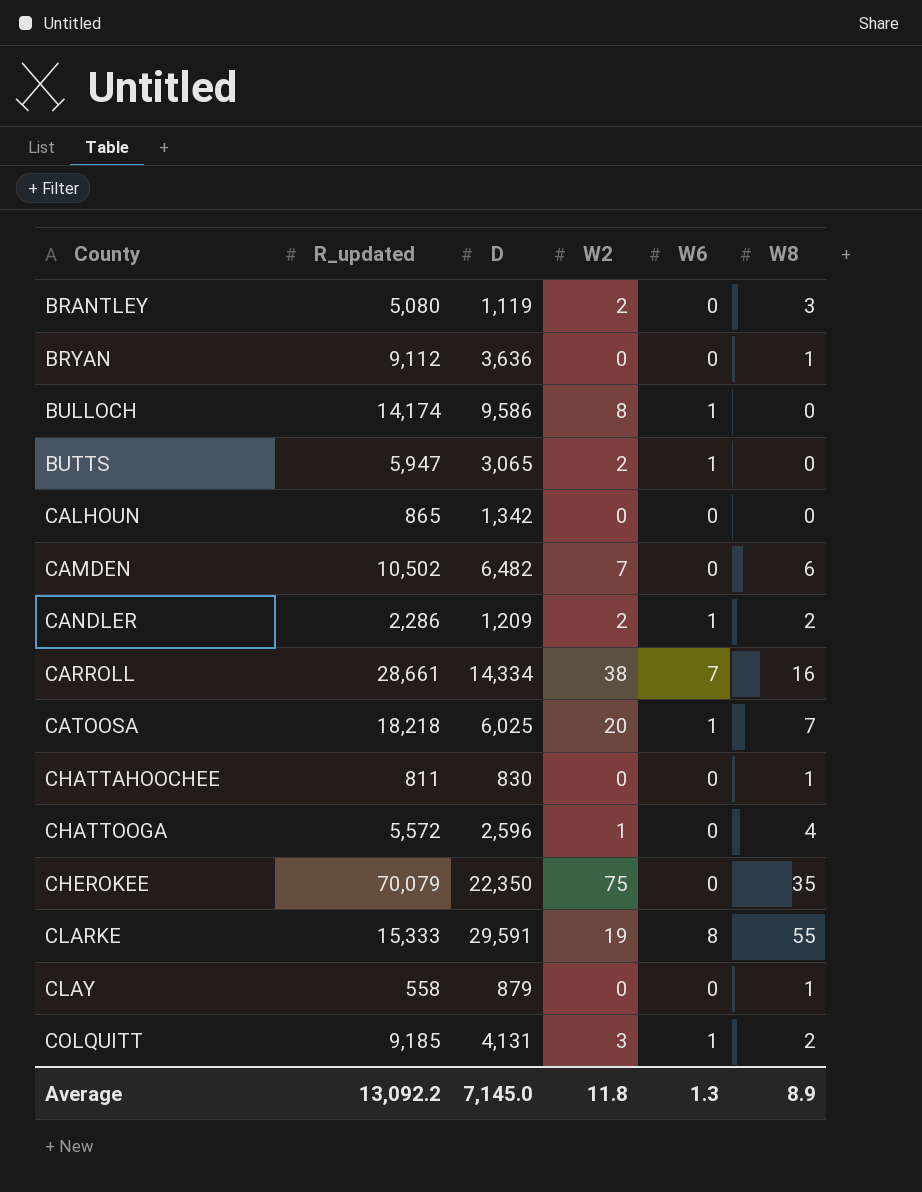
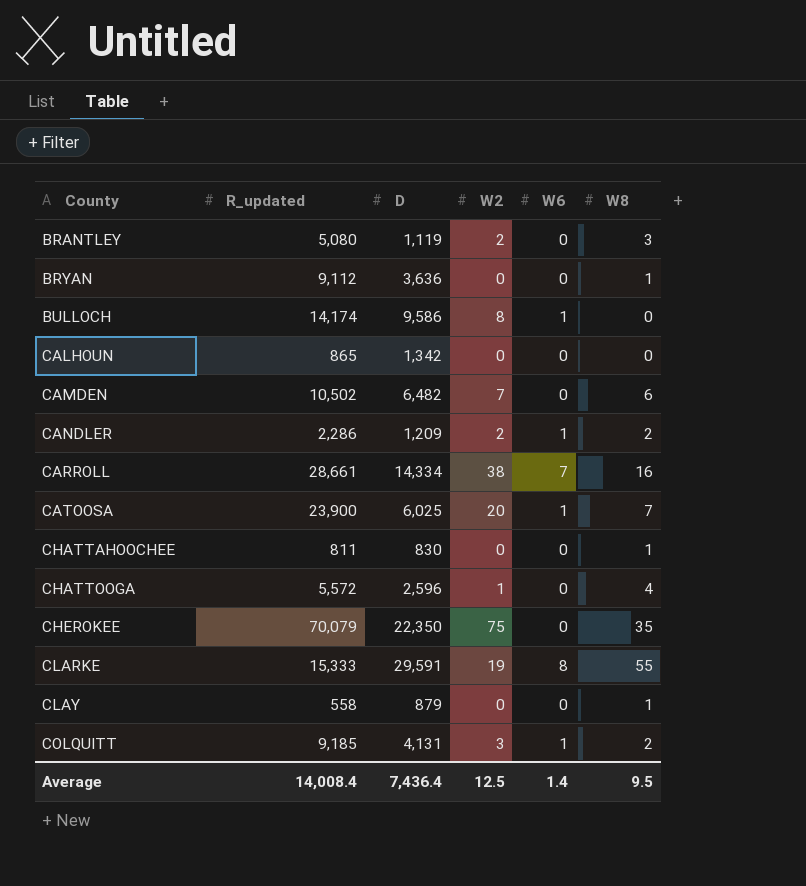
row BUTTS: 5,947 | 3,065 | 2 | 1 | 0 -> none
CATOOSA | R_updated: 18,218 -> 23,900
Average | R_updated: 13,092.2 -> 14,008.4
Average | D: 7,145.0 -> 7,436.4
Average | W2: 11.8 -> 12.5
Average | W6: 1.3 -> 1.4
Average | W8: 8.9 -> 9.5

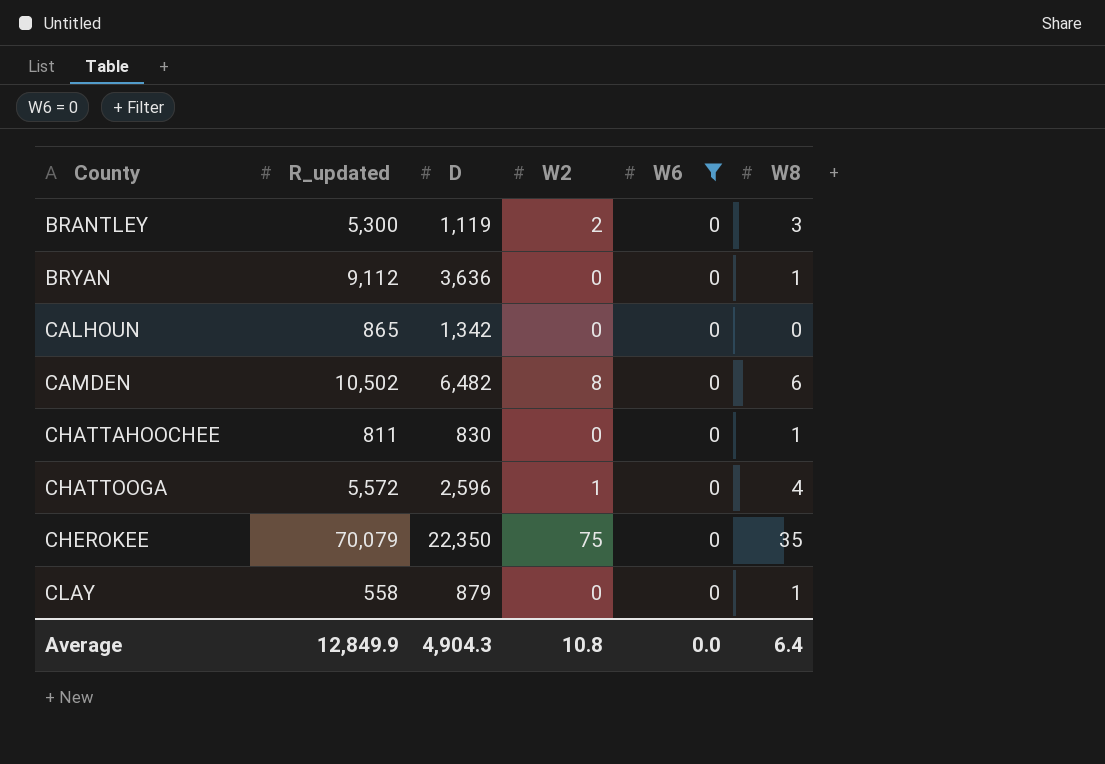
filter: none -> W6 = 0
BRANTLEY | R_updated: 5,080 -> 5,300
CAMDEN | W2: 7 -> 8
Average | R_updated: 14,008.4 -> 12,849.9
Average | D: 7,436.4 -> 4,904.3
Average | W2: 12.5 -> 10.8
Average | W6: 1.4 -> 0.0
Average | W8: 9.5 -> 6.4

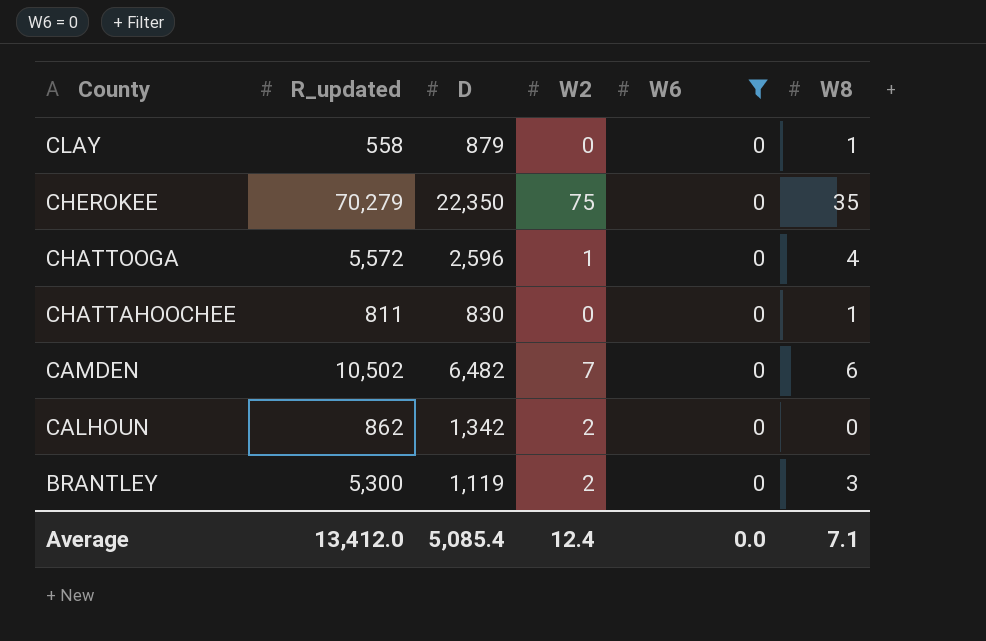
row order: County ascending -> County descending
row BRYAN: 9,112 | 3,636 | 0 | 0 | 1 -> none
CHEROKEE | R_updated: 70,079 -> 70,279
CAMDEN | W2: 8 -> 7
CALHOUN | R_updated: 865 -> 862
CALHOUN | W2: 0 -> 2
Average | R_updated: 12,849.9 -> 13,412.0
Average | D: 4,904.3 -> 5,085.4
Average | W2: 10.8 -> 12.4
Average | W8: 6.4 -> 7.1

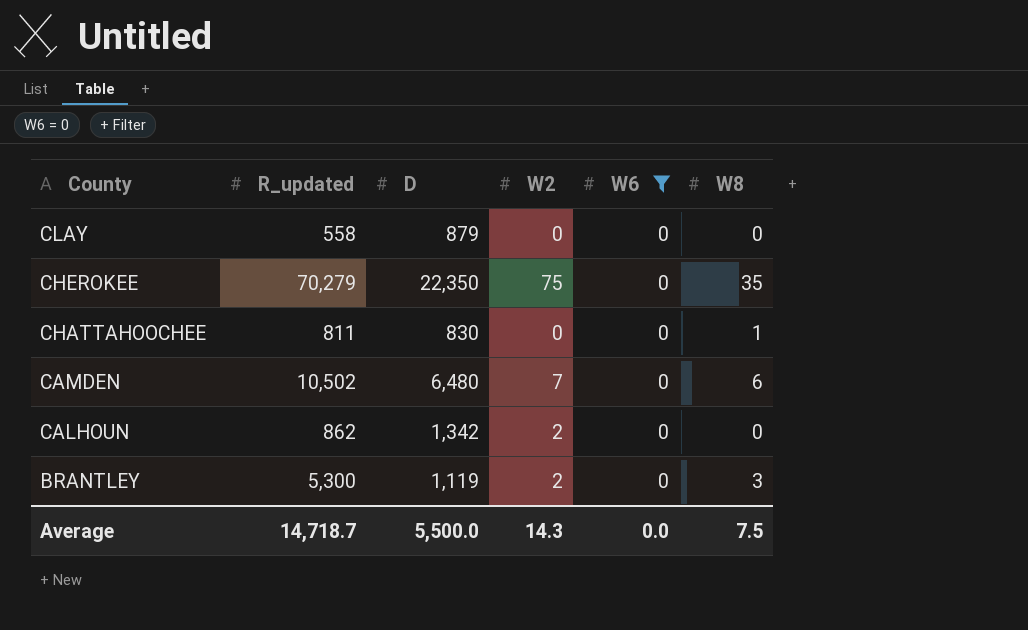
row CHATTOOGA: 5,572 | 2,596 | 1 | 0 | 4 -> none
CLAY | W8: 1 -> 0
CAMDEN | D: 6,482 -> 6,480
Average | R_updated: 13,412.0 -> 14,718.7
Average | D: 5,085.4 -> 5,500.0
Average | W2: 12.4 -> 14.3
Average | W8: 7.1 -> 7.5

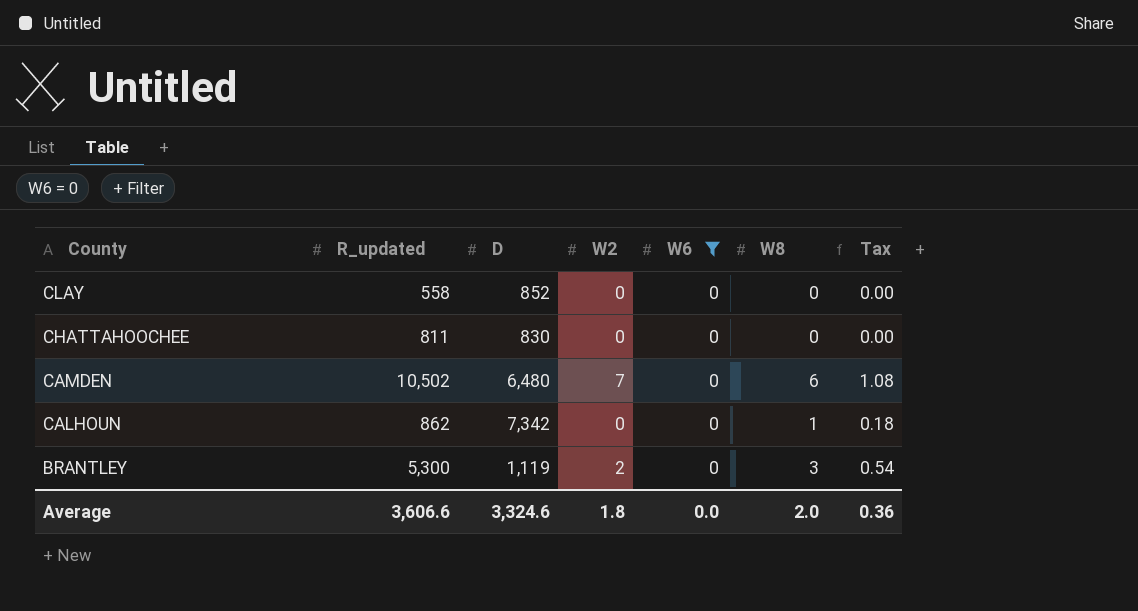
column Tax | formula: none -> [W8] * 0.18
row CHEROKEE: 70,279 | 22,350 | 75 | 0 | 35 -> none
CLAY | D: 879 -> 852
CHATTAHOOCHEE | W8: 1 -> 0
CALHOUN | D: 1,342 -> 7,342
CALHOUN | W2: 2 -> 0
CALHOUN | W8: 0 -> 1
Average | R_updated: 14,718.7 -> 3,606.6
Average | D: 5,500.0 -> 3,324.6
Average | W2: 14.3 -> 1.8
Average | W8: 7.5 -> 2.0

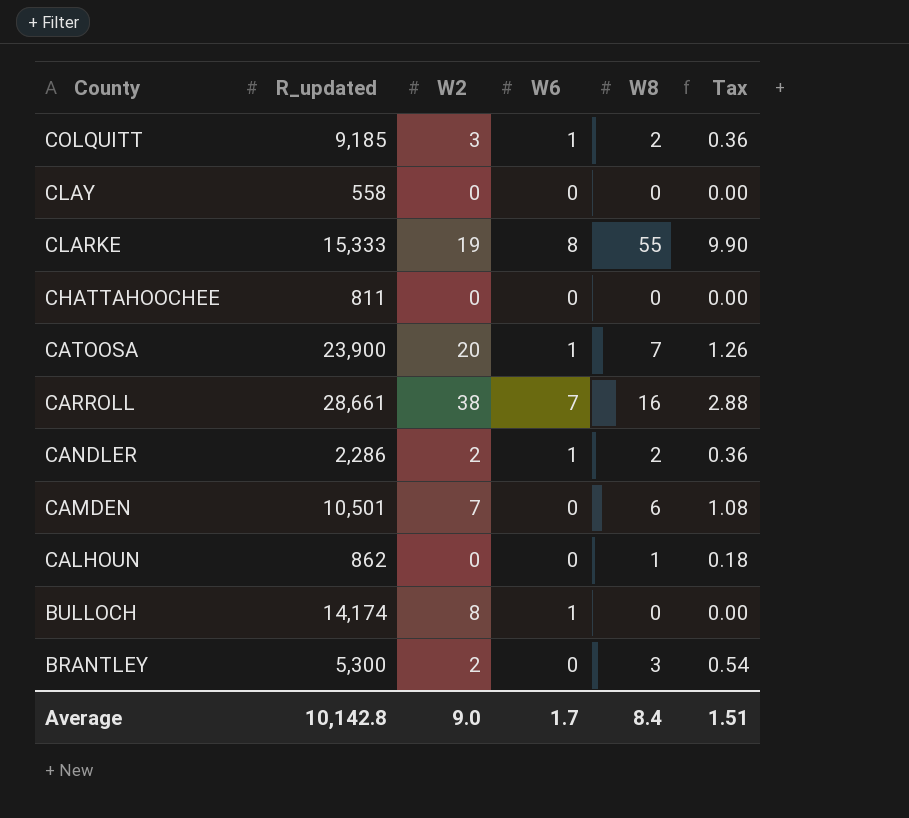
filter: W6 = 0 -> none
column D | position: 3 -> none
CAMDEN | R_updated: 10,502 -> 10,501
Average | R_updated: 3,606.6 -> 10,142.8
Average | W2: 1.8 -> 9.0
Average | W6: 0.0 -> 1.7
Average | W8: 2.0 -> 8.4
Average | Tax: 0.36 -> 1.51

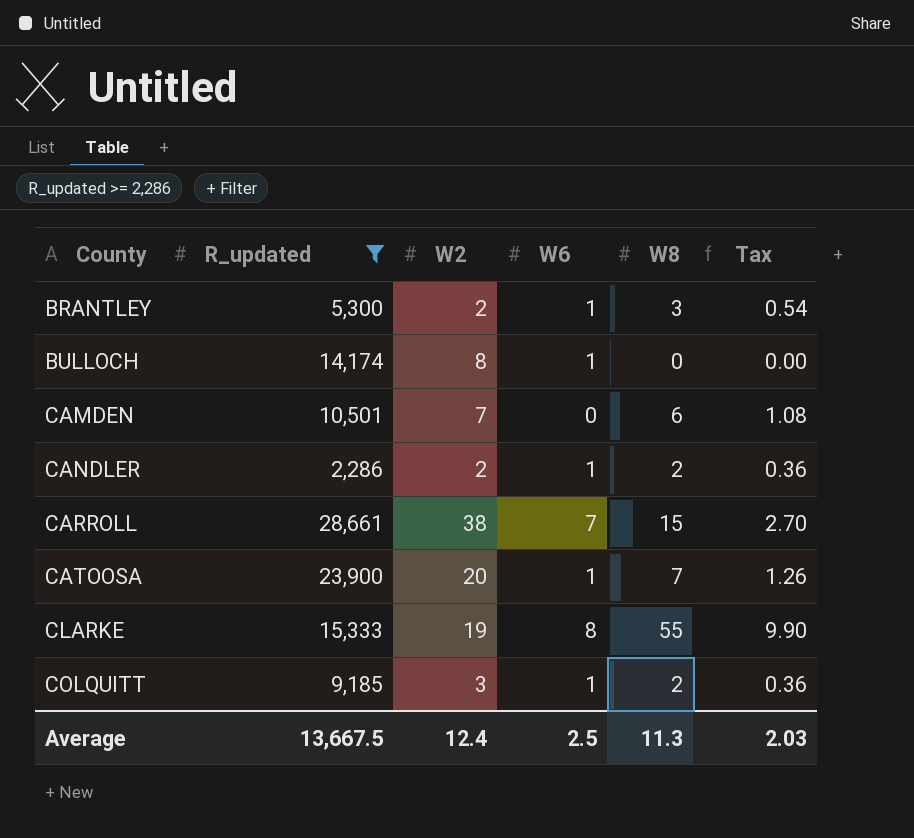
filter: none -> R_updated >= 2,286
row order: County descending -> County ascending
BRANTLEY | W6: 0 -> 1
CARROLL | W8: 16 -> 15
CARROLL | Tax: 2.88 -> 2.70
Average | R_updated: 10,142.8 -> 13,667.5
Average | W2: 9.0 -> 12.4
Average | W6: 1.7 -> 2.5
Average | W8: 8.4 -> 11.3
Average | Tax: 1.51 -> 2.03

